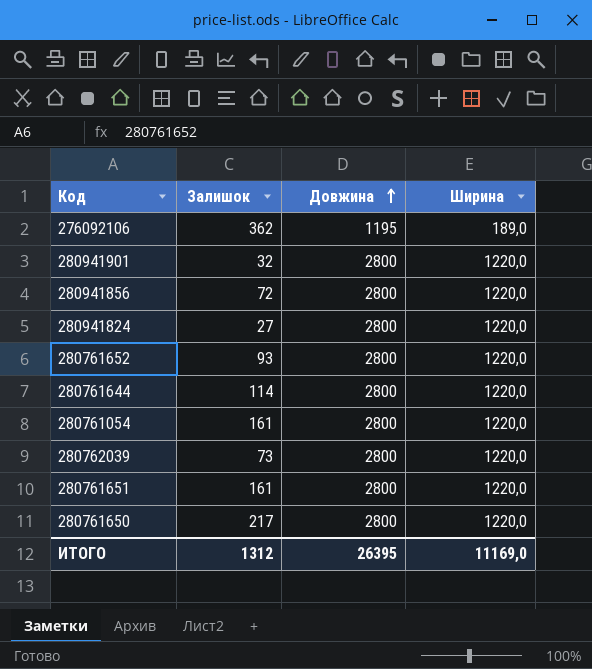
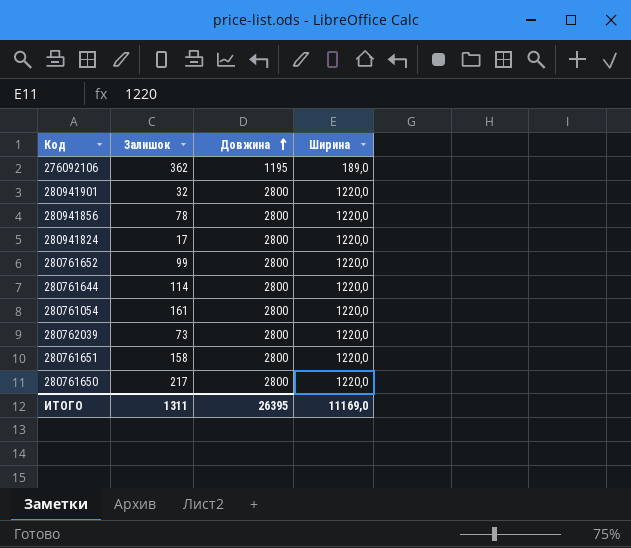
280941856 | Залишок: 72 -> 78
280941824 | Залишок: 27 -> 17
280761652 | Залишок: 93 -> 99
280761651 | Залишок: 161 -> 158
ИТОГО | Залишок: 1312 -> 1311

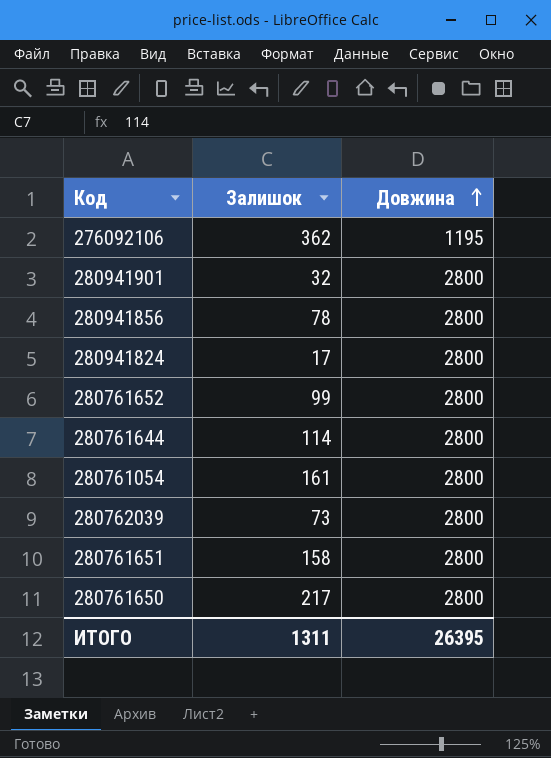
column Ширина | position: 4 -> none

